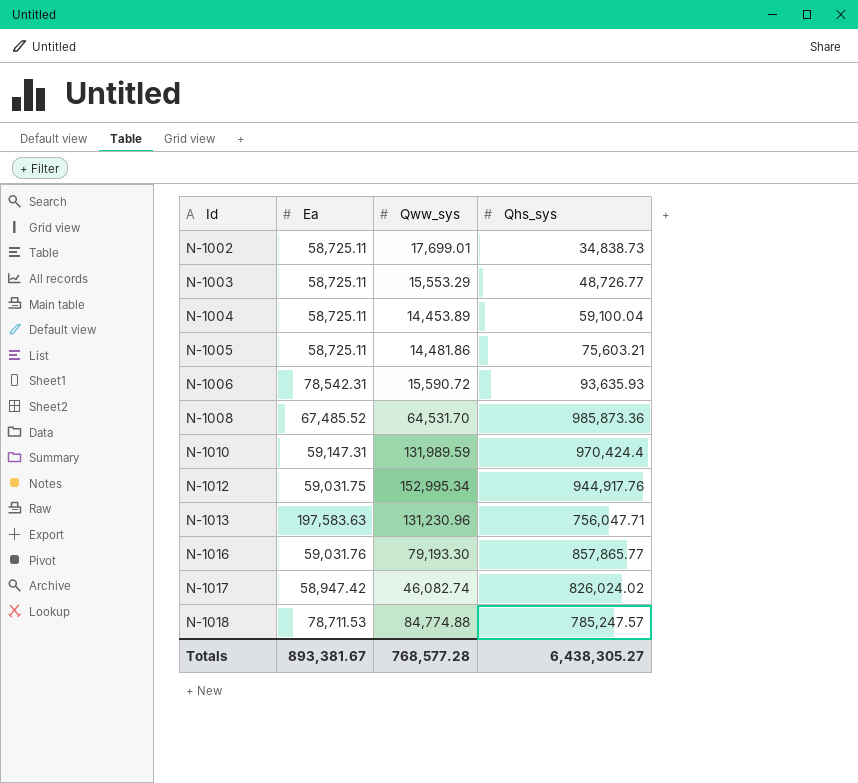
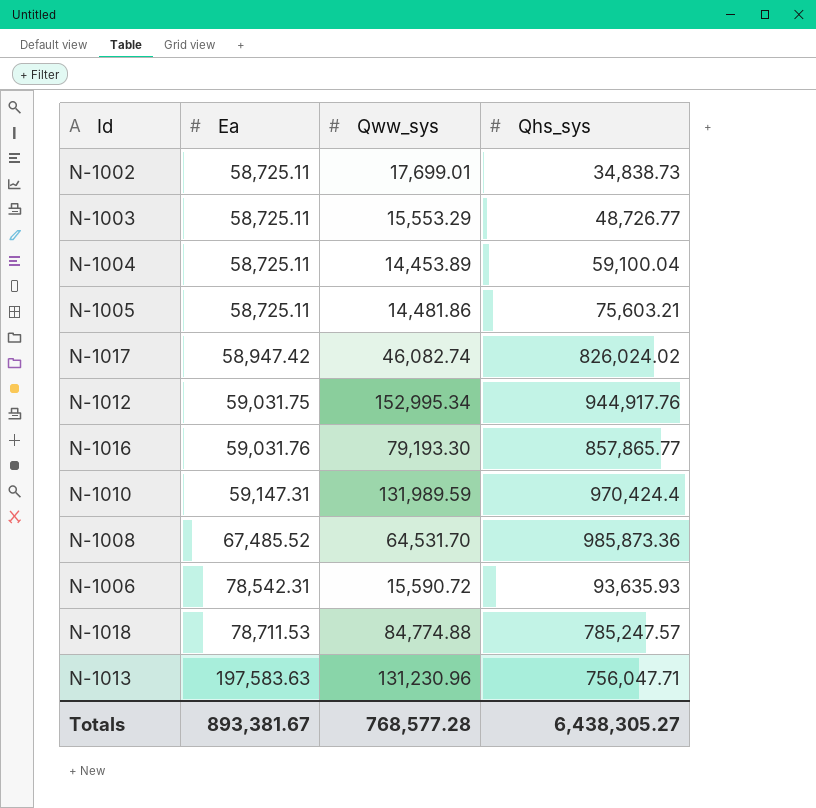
row order: Id ascending -> Ea ascending

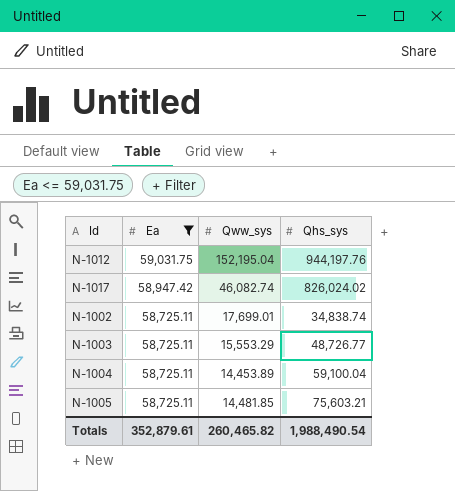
filter: none -> Ea <= 59,031.75
row order: Ea ascending -> Ea descending
N-1012 | Qww_sys: 152,995.34 -> 152,195.04
N-1012 | Qhs_sys: 944,917.76 -> 944,197.76
N-1002 | Qhs_sys: 34,838.73 -> 34,838.74
N-1005 | Qww_sys: 14,481.86 -> 14,481.85
Totals | Ea: 893,381.67 -> 352,879.61
Totals | Qww_sys: 768,577.28 -> 260,465.82
Totals | Qhs_sys: 6,438,305.27 -> 1,988,490.54

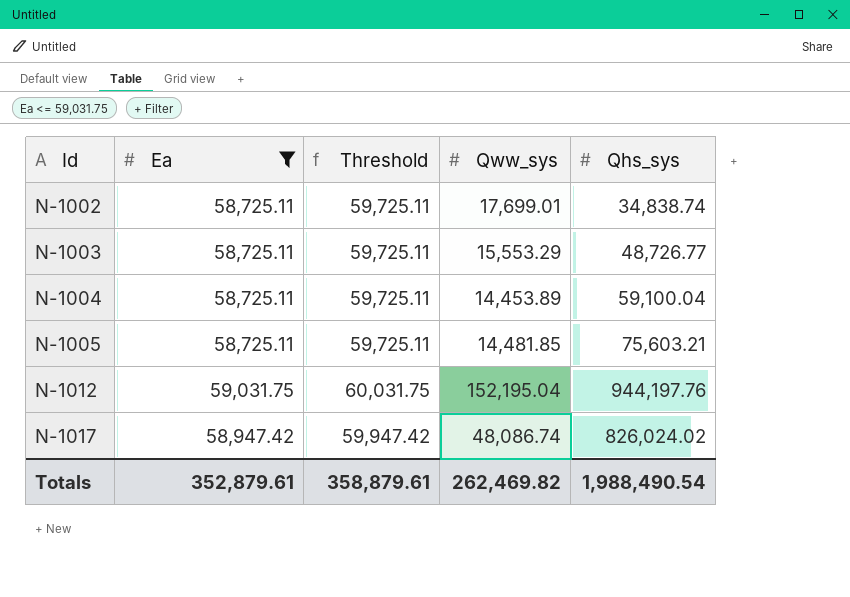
row order: Ea descending -> Id ascending
column Threshold | formula: none -> [Ea] + 1000
N-1017 | Qww_sys: 46,082.74 -> 48,086.74
Totals | Qww_sys: 260,465.82 -> 262,469.82

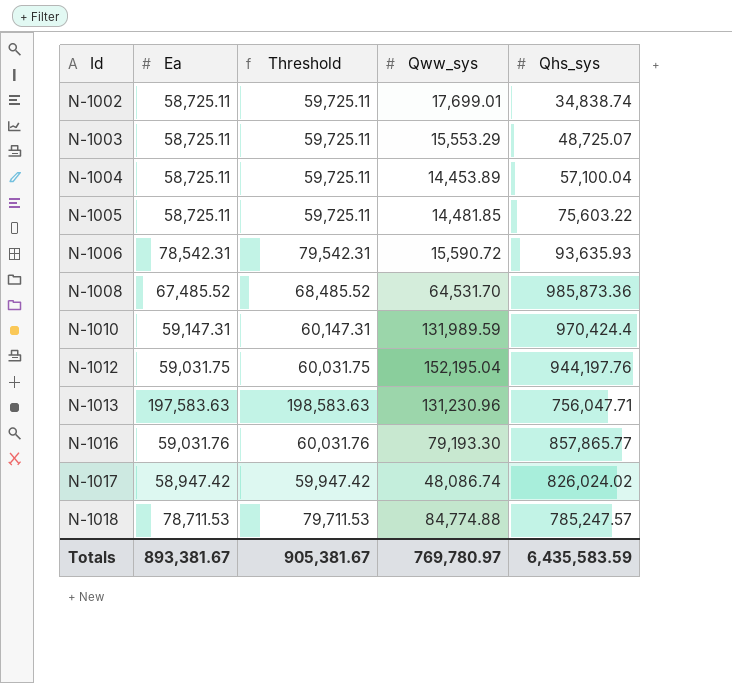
filter: Ea <= 59,031.75 -> none
N-1003 | Qhs_sys: 48,726.77 -> 48,725.07
N-1004 | Qhs_sys: 59,100.04 -> 57,100.04
N-1005 | Qhs_sys: 75,603.21 -> 75,603.22
Totals | Ea: 352,879.61 -> 893,381.67
Totals | Threshold: 358,879.61 -> 905,381.67
Totals | Qww_sys: 262,469.82 -> 769,780.97
Totals | Qhs_sys: 1,988,490.54 -> 6,435,583.59

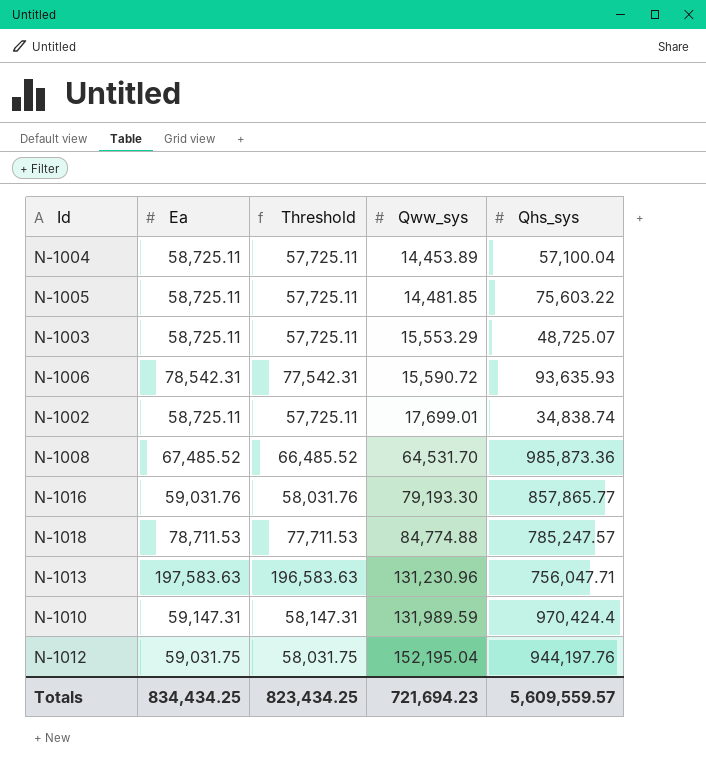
row order: Id ascending -> Qww_sys ascending
column Threshold | formula: [Ea] + 1000 -> [Ea] - 1000
row N-1017: 58,947.42 | 59,947.42 | 48,086.74 | 826,024.02 -> none
Totals | Ea: 893,381.67 -> 834,434.25
Totals | Threshold: 905,381.67 -> 823,434.25
Totals | Qww_sys: 769,780.97 -> 721,694.23
Totals | Qhs_sys: 6,435,583.59 -> 5,609,559.57

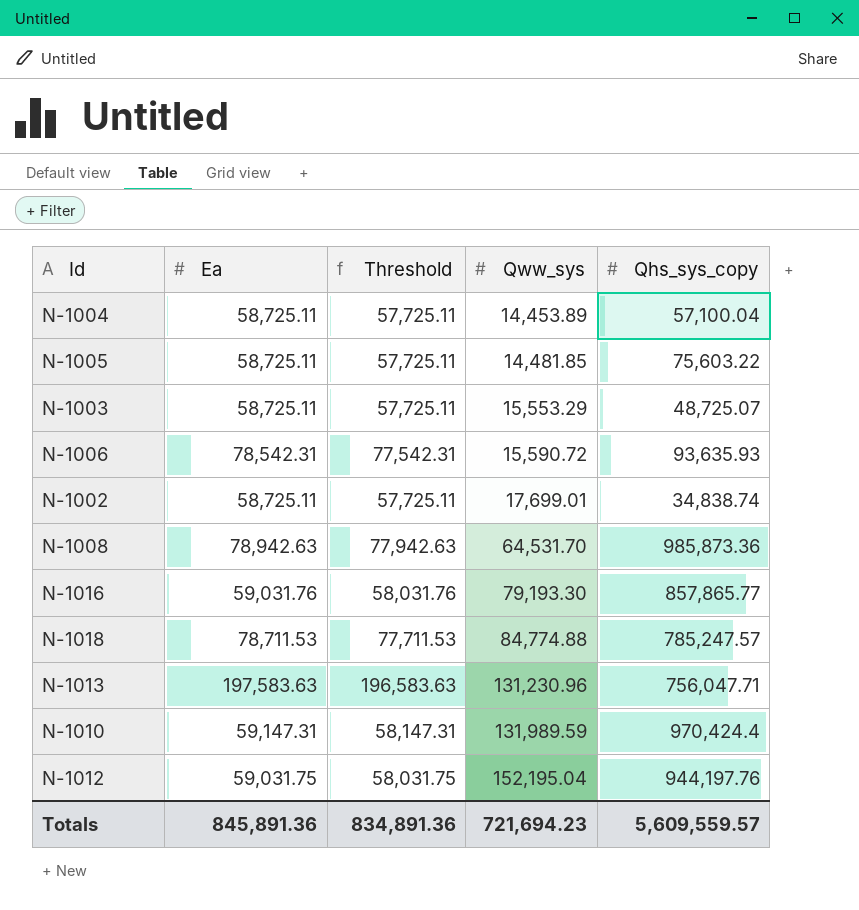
column name: Qhs_sys -> Qhs_sys_copy
N-1008 | Ea: 67,485.52 -> 78,942.63
N-1008 | Threshold: 66,485.52 -> 77,942.63
Totals | Ea: 834,434.25 -> 845,891.36
Totals | Threshold: 823,434.25 -> 834,891.36

